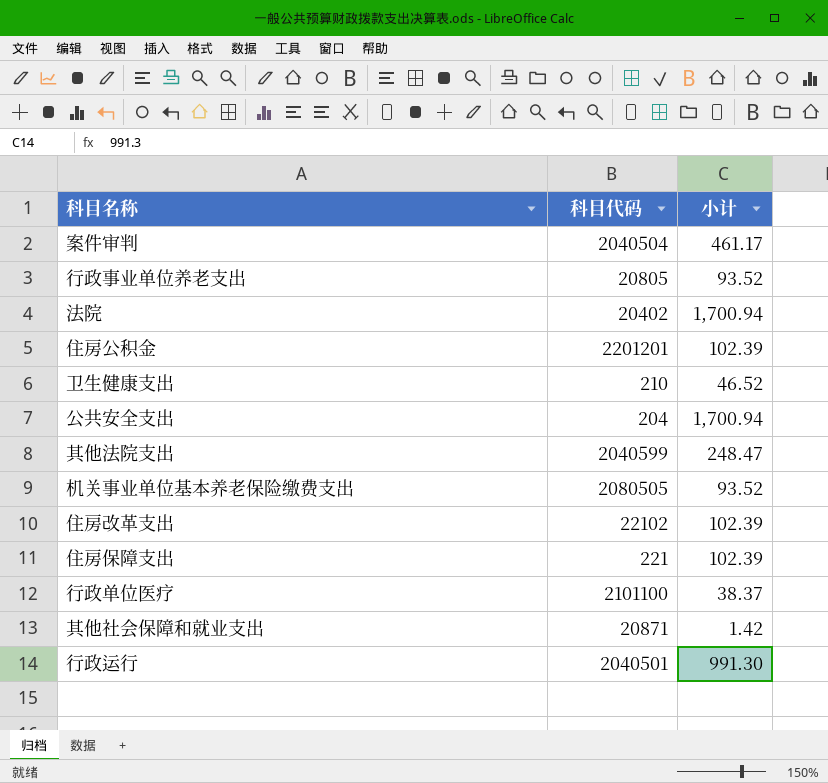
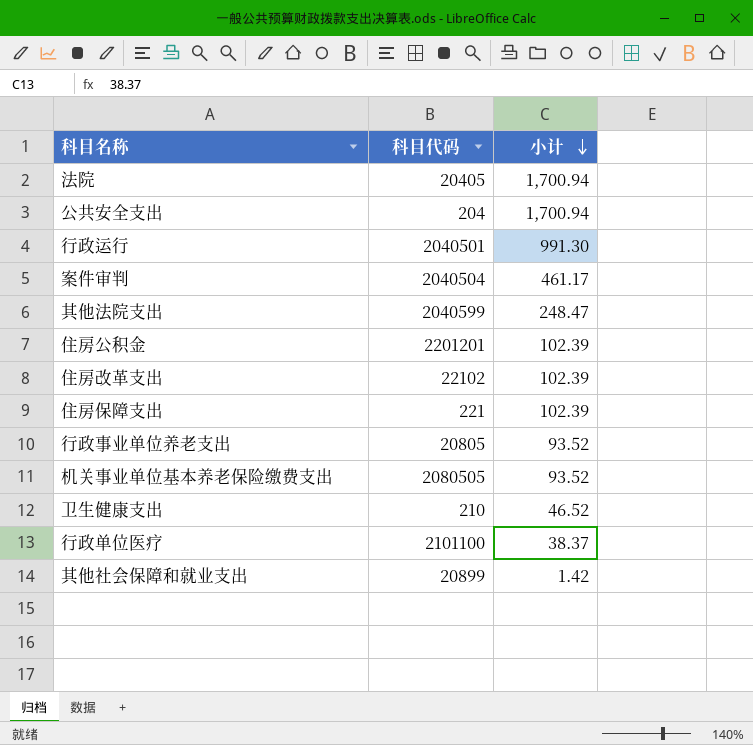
row order: none -> 小计 descending
法院 | 科目代码: 20402 -> 20405
其他社会保障和就业支出 | 科目代码: 20871 -> 20899

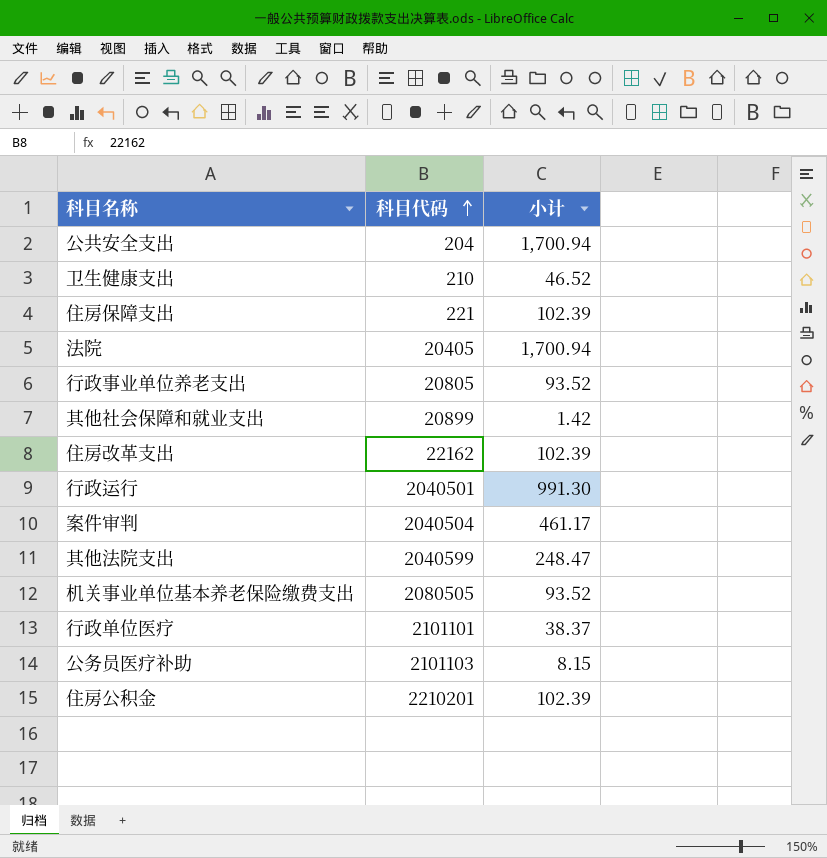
row order: 小计 descending -> 科目代码 ascending
住房改革支出 | 科目代码: 22102 -> 22162
行政单位医疗 | 科目代码: 2101100 -> 2101101
row 公务员医疗补助: none -> 2101103 | 8.15
住房公积金 | 科目代码: 2201201 -> 2210201

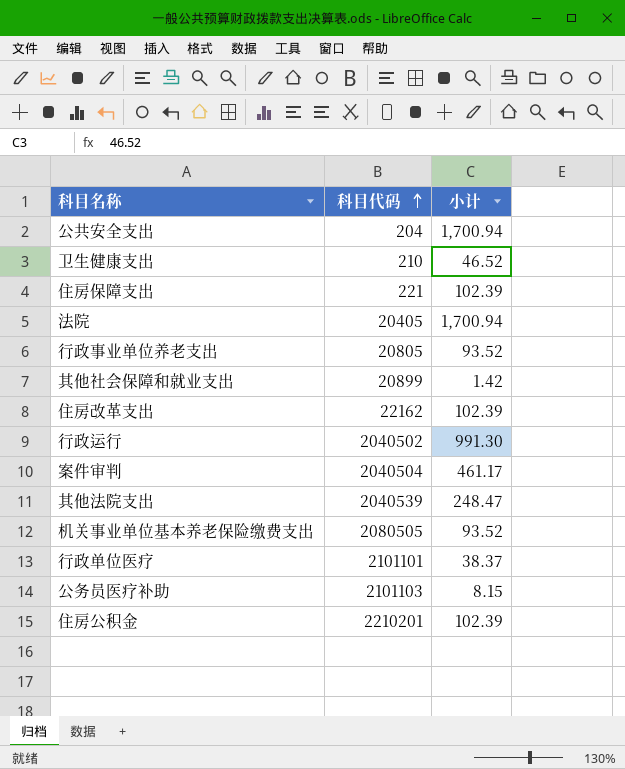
行政运行 | 科目代码: 2040501 -> 2040502
其他法院支出 | 科目代码: 2040599 -> 2040539

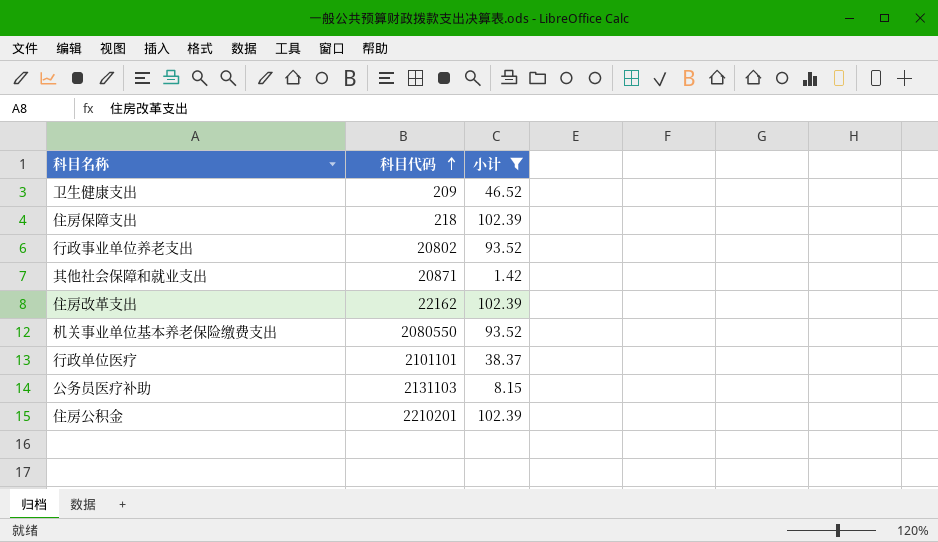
filter: none -> 小计 <= 102.39
卫生健康支出 | 科目代码: 210 -> 209
住房保障支出 | 科目代码: 221 -> 218
行政事业单位养老支出 | 科目代码: 20805 -> 20802
其他社会保障和就业支出 | 科目代码: 20899 -> 20871
机关事业单位基本养老保险缴费支出 | 科目代码: 2080505 -> 2080550
公务员医疗补助 | 科目代码: 2101103 -> 2131103

